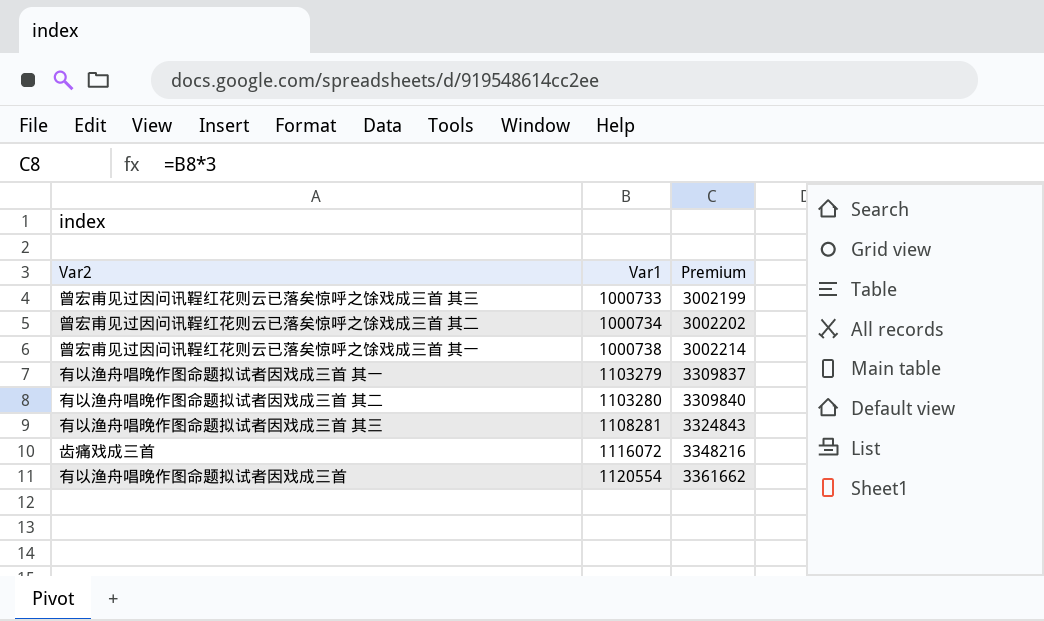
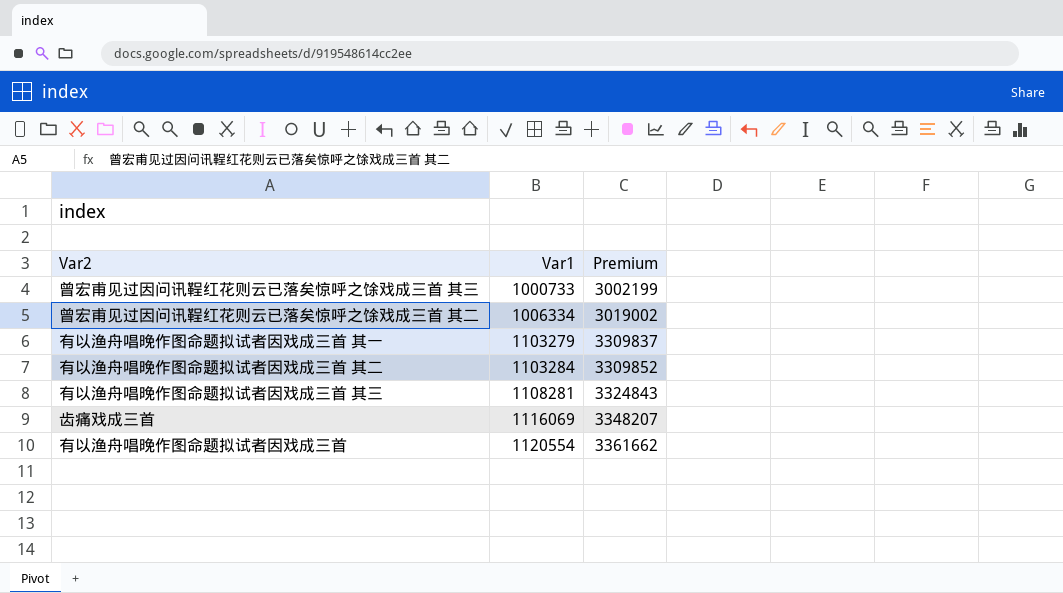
row 曾宏甫见过因问讯鞓红花则云已落矣惊呼之馀戏成三首 其一: 1000738 | 3002214 -> none
曾宏甫见过因问讯鞓红花则云已落矣惊呼之馀戏成三首 其二 | Var1: 1000734 -> 1006334
曾宏甫见过因问讯鞓红花则云已落矣惊呼之馀戏成三首 其二 | Premium: 3002202 -> 3019002
有以渔舟唱晚作图命题拟试者因戏成三首 其二 | Var1: 1103280 -> 1103284
有以渔舟唱晚作图命题拟试者因戏成三首 其二 | Premium: 3309840 -> 3309852
齿痛戏成三首 | Var1: 1116072 -> 1116069
齿痛戏成三首 | Premium: 3348216 -> 3348207

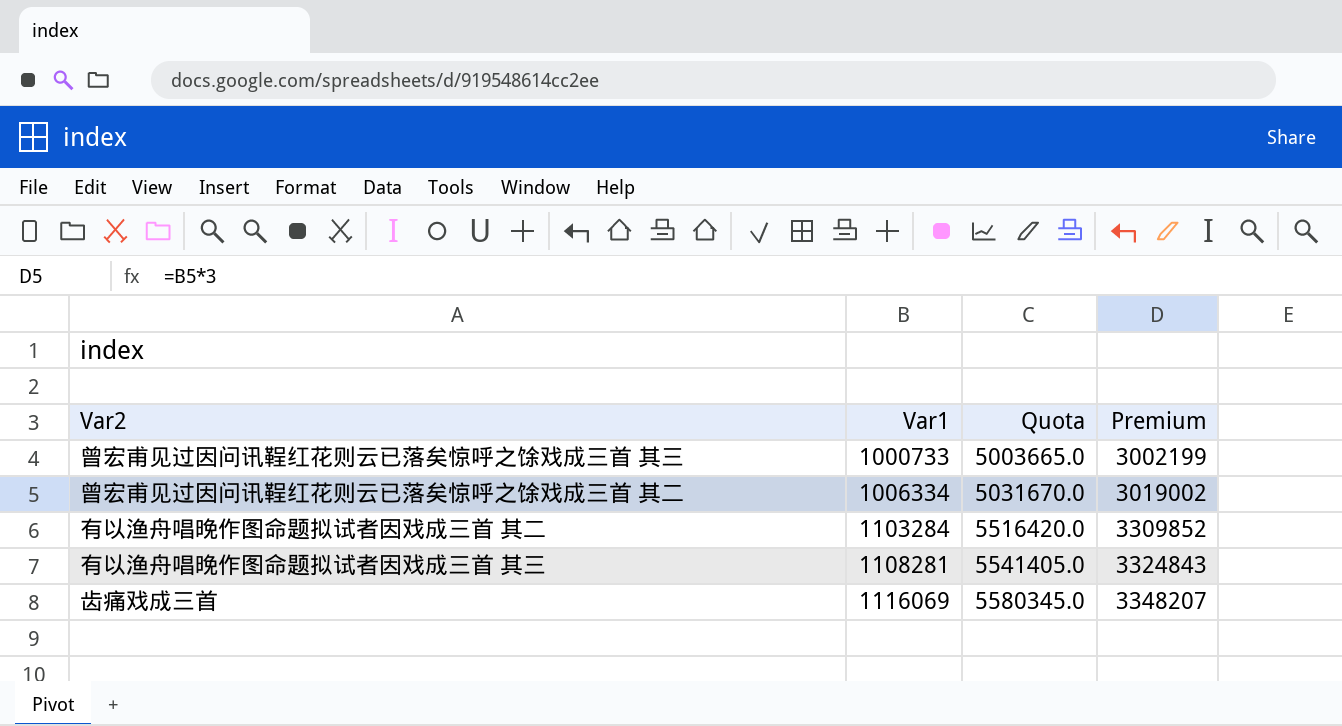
column Quota | formula: none -> [Var1] * 5
row 有以渔舟唱晚作图命题拟试者因戏成三首 其一: 1103279 | 3309837 -> none
row 有以渔舟唱晚作图命题拟试者因戏成三首: 1120554 | 3361662 -> none

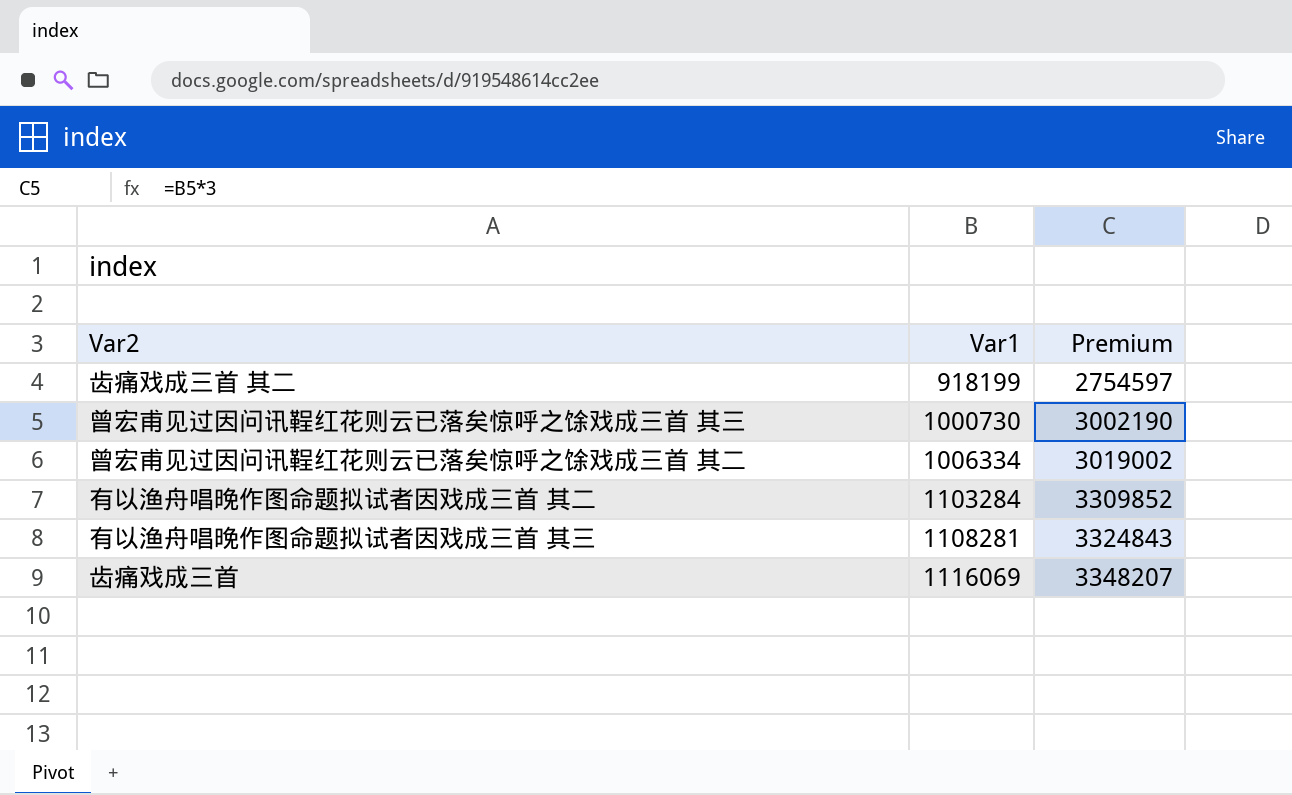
column Quota | formula: [Var1] * 5 -> none
row 齿痛戏成三首 其二: none -> 918199 | 2754597
曾宏甫见过因问讯鞓红花则云已落矣惊呼之馀戏成三首 其三 | Var1: 1000733 -> 1000730
曾宏甫见过因问讯鞓红花则云已落矣惊呼之馀戏成三首 其三 | Premium: 3002199 -> 3002190

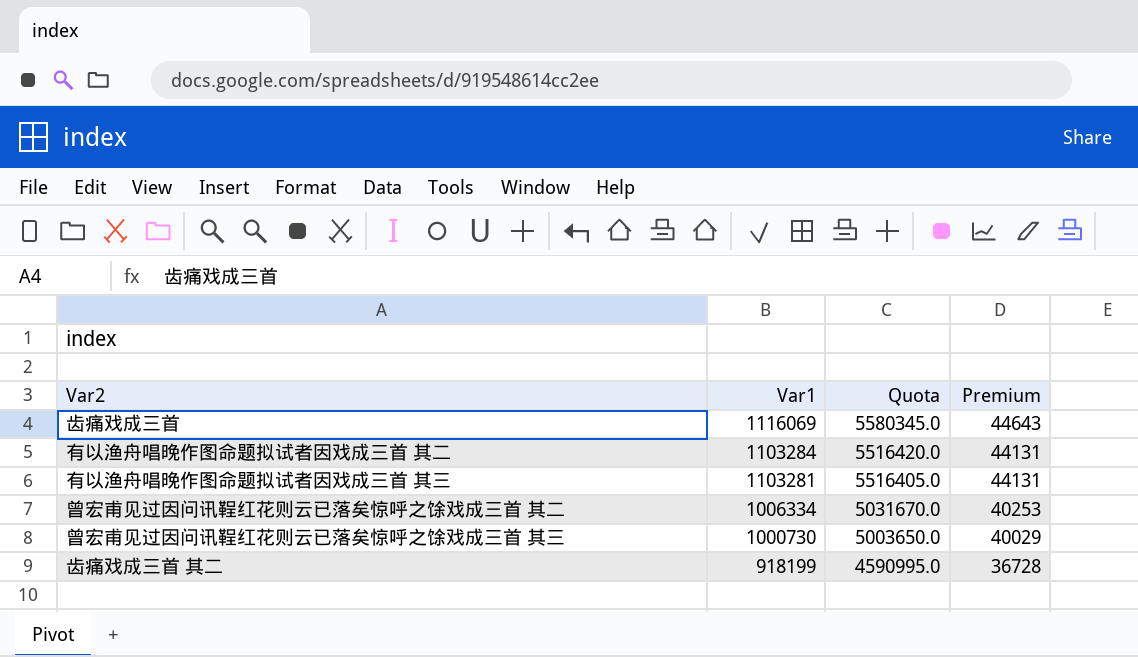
row order: Var1 ascending -> Var1 descending
column Quota | formula: none -> [Var1] * 5
column Premium | formula: [Var1] * 3 -> [Var1] * 0.04
有以渔舟唱晚作图命题拟试者因戏成三首 其三 | Var1: 1108281 -> 1103281

